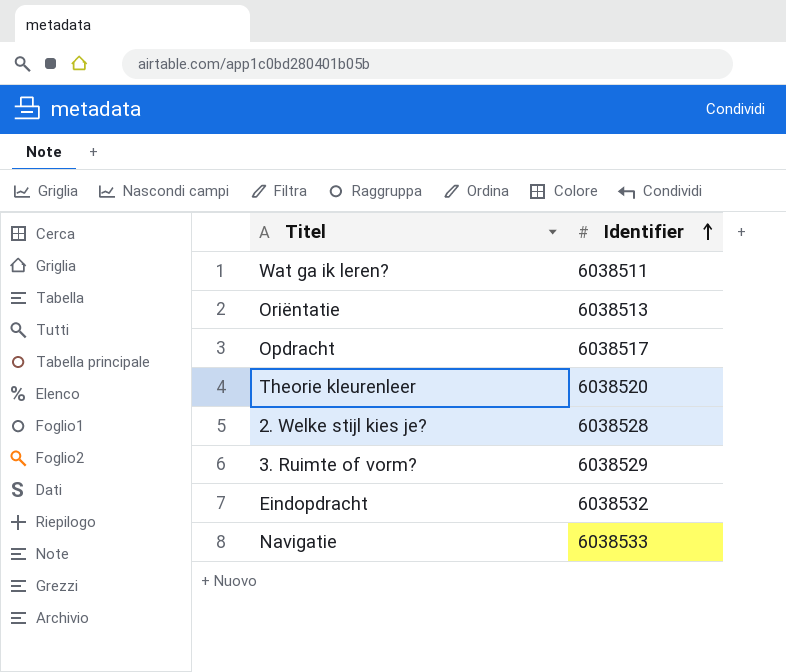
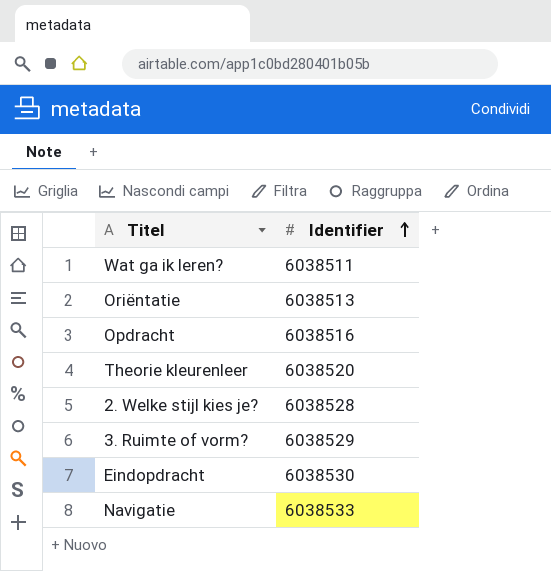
Opdracht | Identifier: 6038517 -> 6038516
Eindopdracht | Identifier: 6038532 -> 6038530

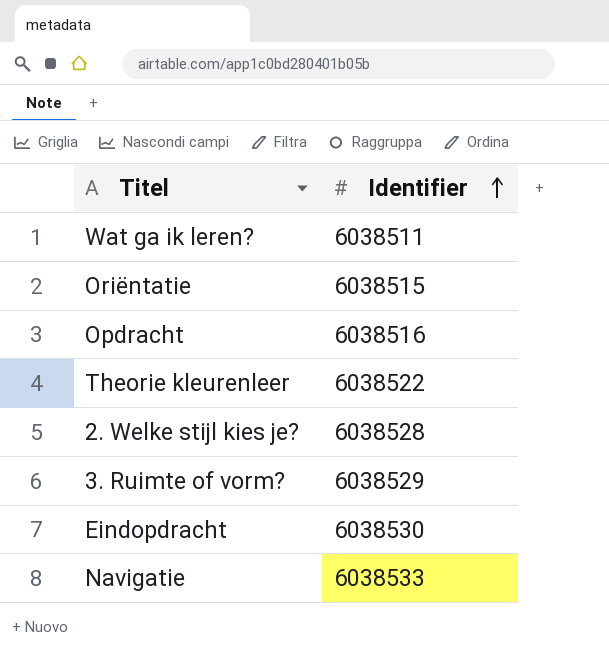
Oriëntatie | Identifier: 6038513 -> 6038515
Theorie kleurenleer | Identifier: 6038520 -> 6038522

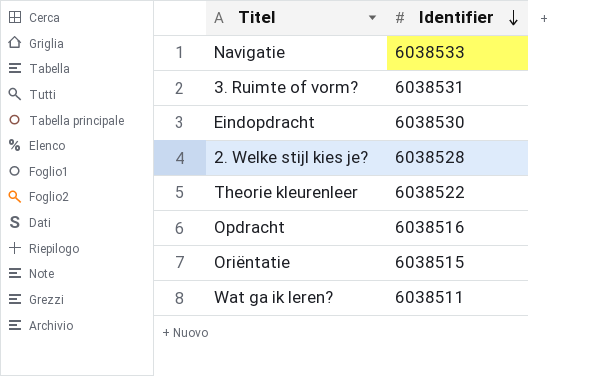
row order: Identifier ascending -> Identifier descending
3. Ruimte of vorm? | Identifier: 6038529 -> 6038531

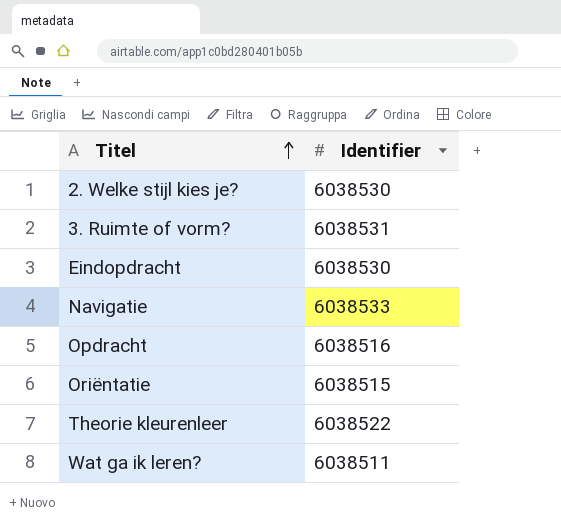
row order: Identifier descending -> Titel ascending
2. Welke stijl kies je? | Identifier: 6038528 -> 6038530

